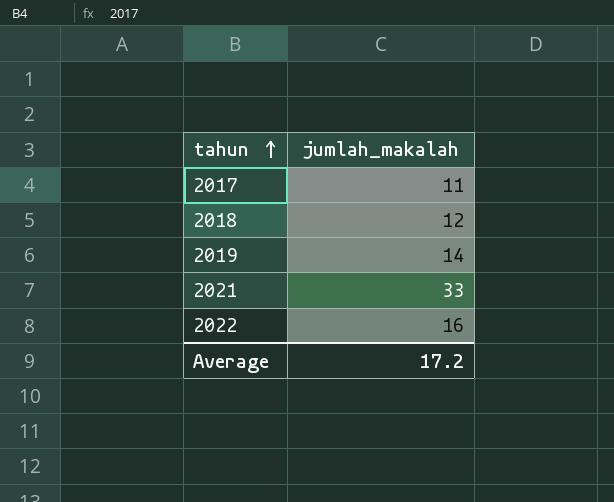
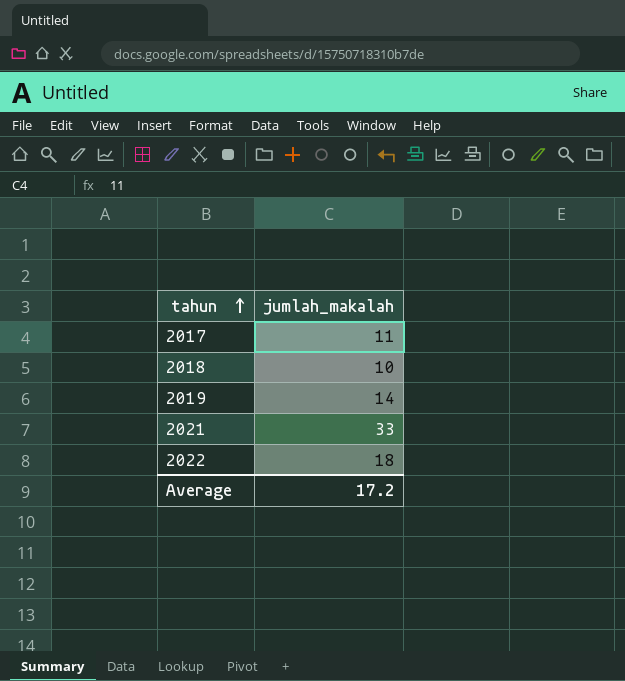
2018 | jumlah_makalah: 12 -> 10
2022 | jumlah_makalah: 16 -> 18

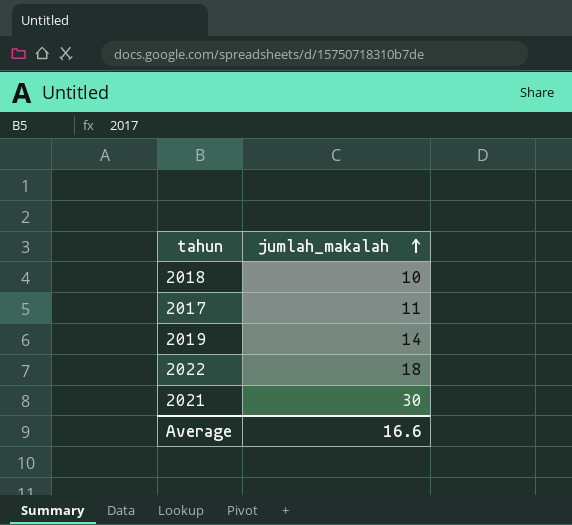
row order: tahun ascending -> jumlah_makalah ascending
2021 | jumlah_makalah: 33 -> 30
Average | jumlah_makalah: 17.2 -> 16.6

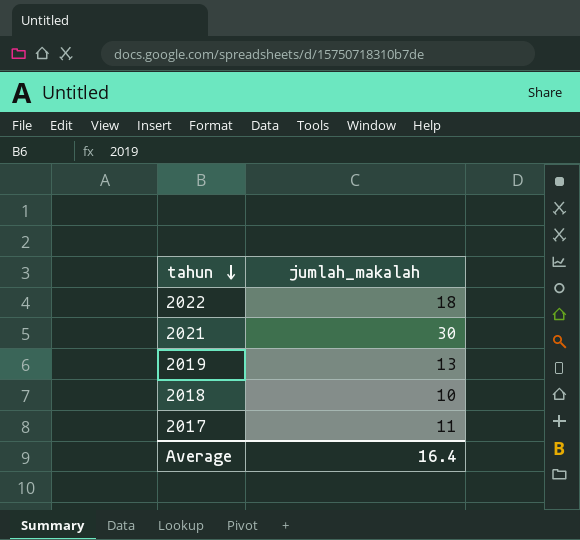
row order: jumlah_makalah ascending -> tahun descending
2019 | jumlah_makalah: 14 -> 13
Average | jumlah_makalah: 16.6 -> 16.4

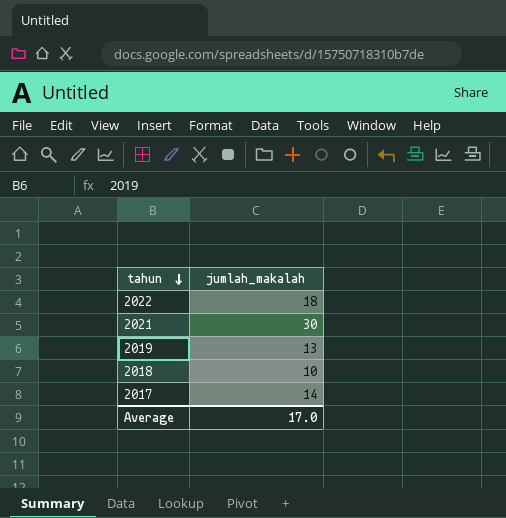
2017 | jumlah_makalah: 11 -> 14
Average | jumlah_makalah: 16.4 -> 17.0

